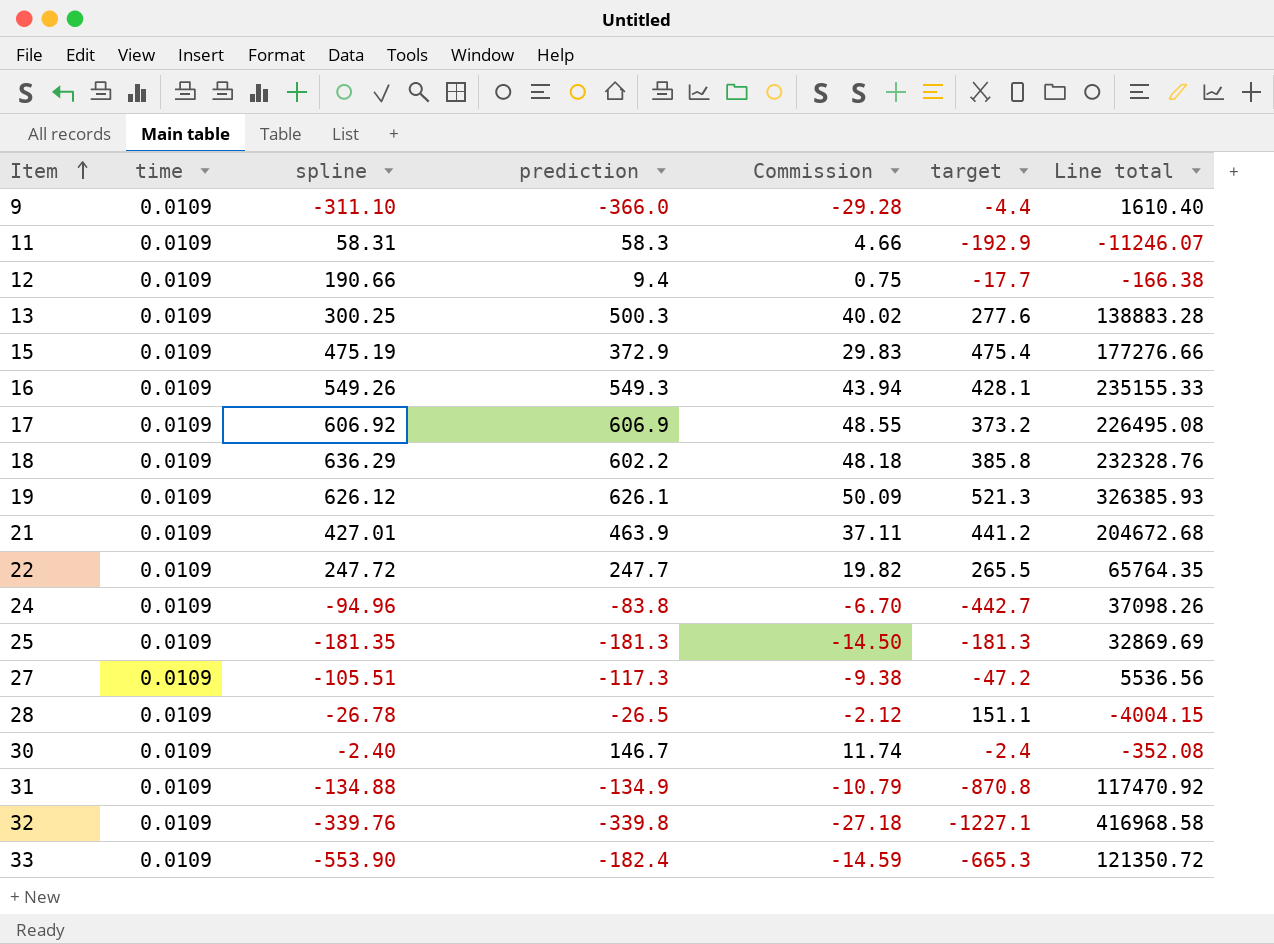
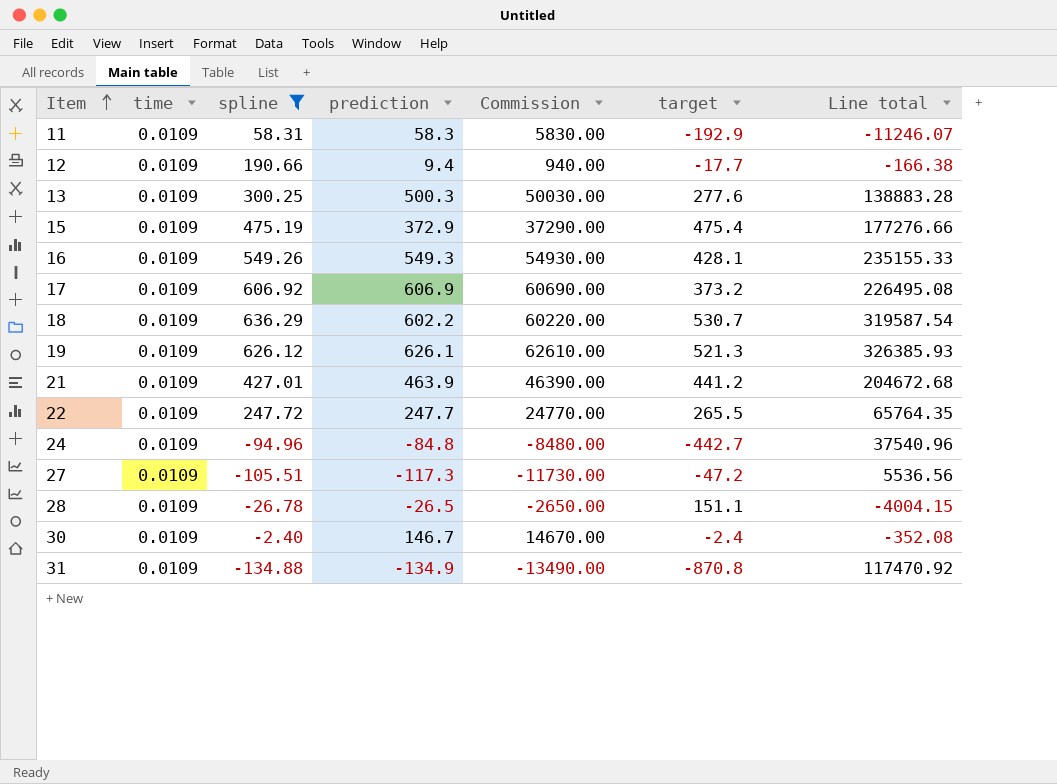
filter: none -> spline >= -134.88
column Commission | formula: [prediction] * 0.08 -> [prediction] * 100
18 | target: 385.8 -> 530.7
18 | Line total: 232328.76 -> 319587.54
24 | prediction: -83.8 -> -84.8
24 | Line total: 37098.26 -> 37540.96

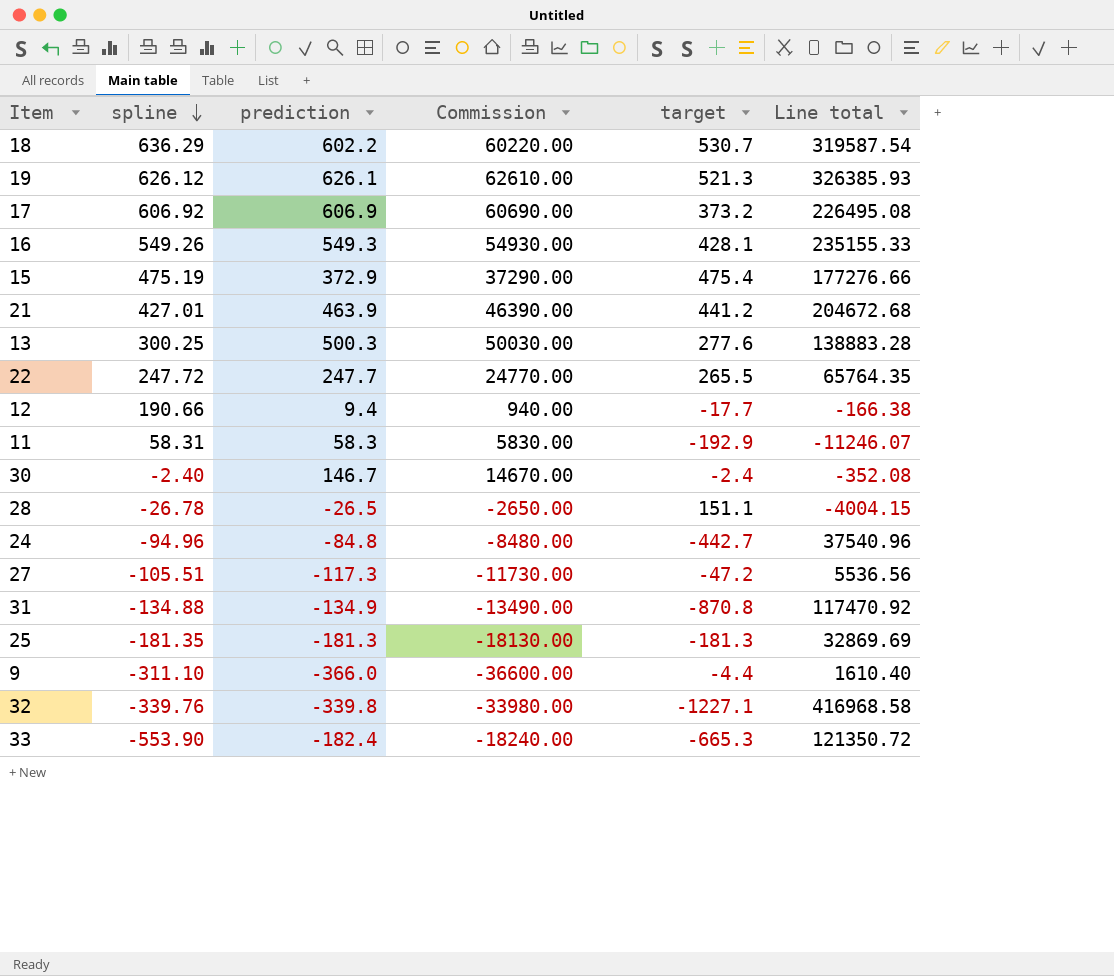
filter: spline >= -134.88 -> none
row order: Item ascending -> spline descending
column time | position: 2 -> none

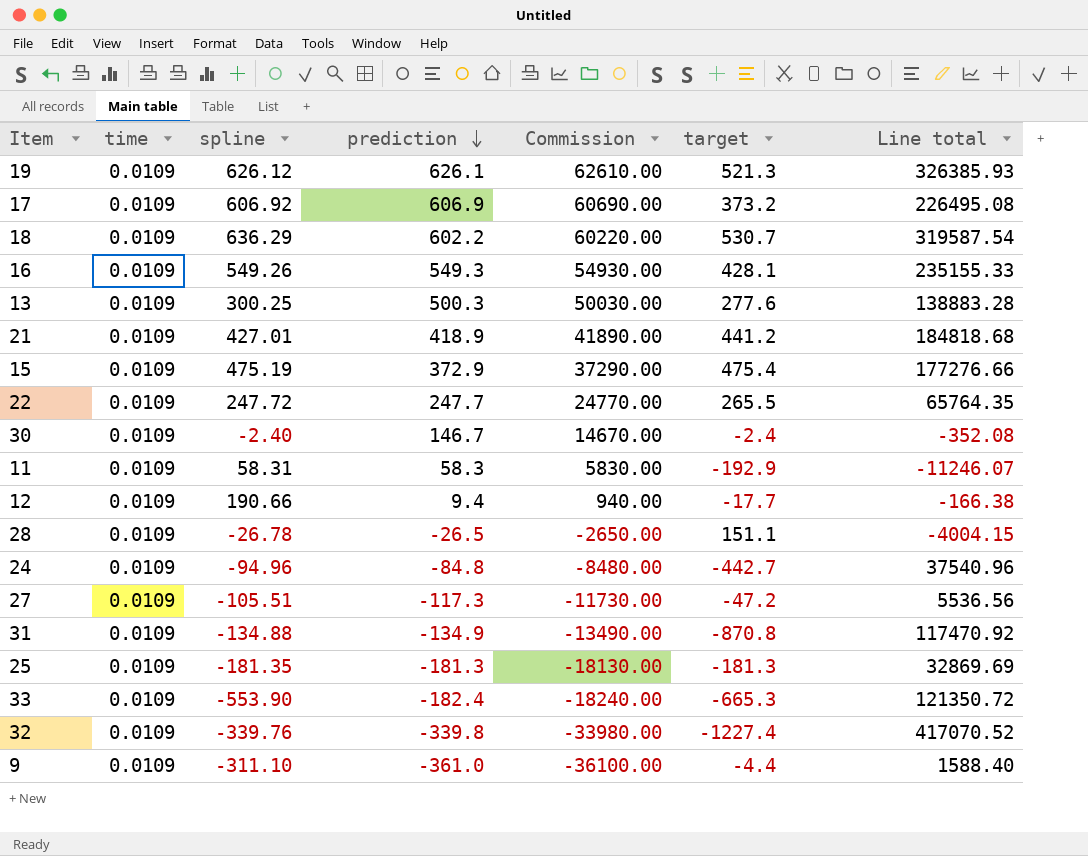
row order: spline descending -> prediction descending
column time | position: none -> 2
21 | prediction: 463.9 -> 418.9
21 | Commission: 46390.00 -> 41890.00
21 | Line total: 204672.68 -> 184818.68
32 | target: -1227.1 -> -1227.4
32 | Line total: 416968.58 -> 417070.52
9 | prediction: -366.0 -> -361.0
9 | Commission: -36600.00 -> -36100.00
9 | Line total: 1610.40 -> 1588.40

